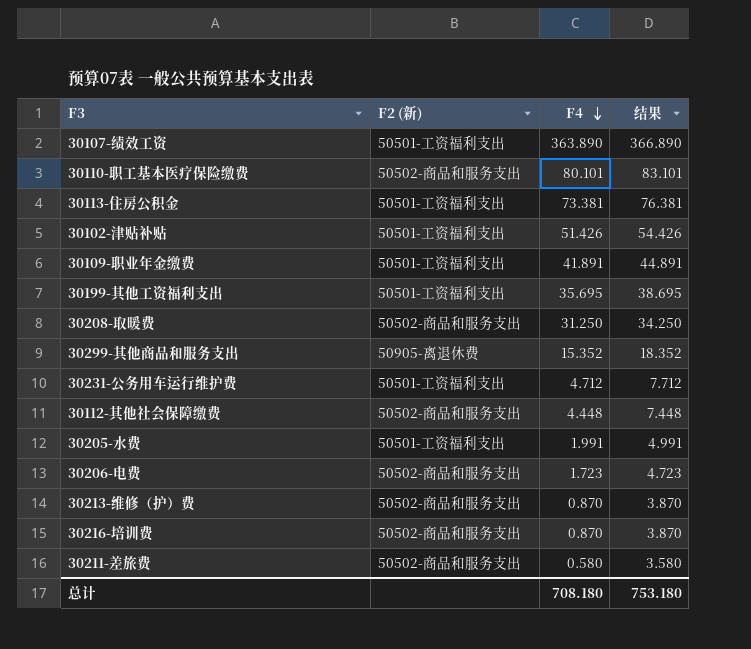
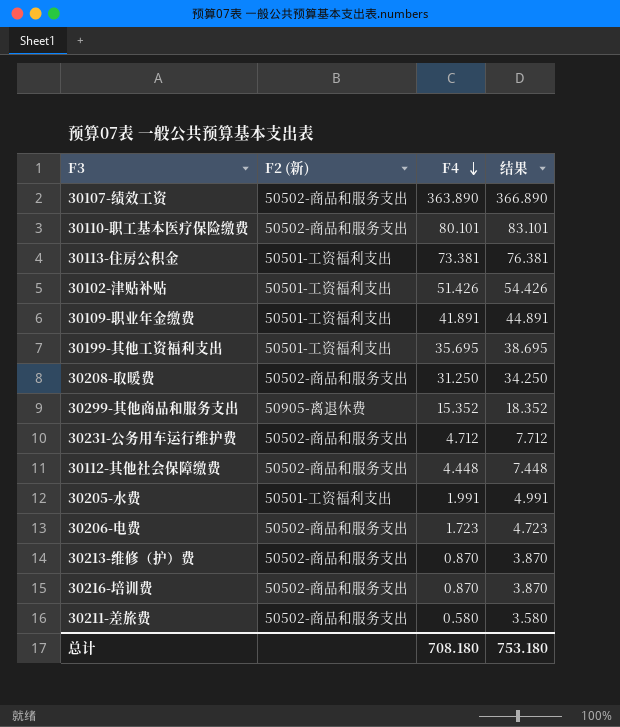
30107-绩效工资 | F2 (新): 50501-工资福利支出 -> 50502-商品和服务支出
30231-公务用车运行维护费 | F2 (新): 50501-工资福利支出 -> 50502-商品和服务支出

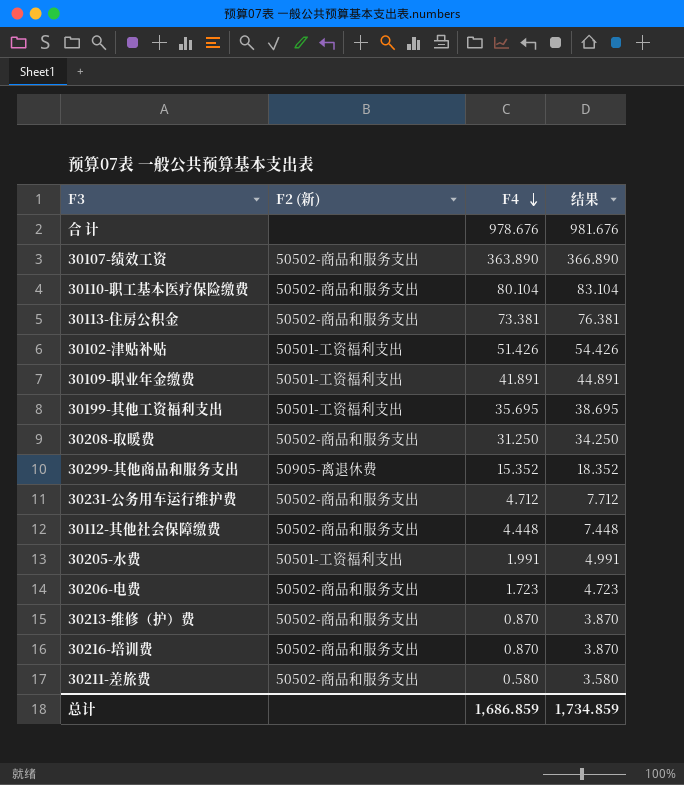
row 合 计: none -> none | 978.676 | 981.676
30110-职工基本医疗保险缴费 | F4: 80.101 -> 80.104
30110-职工基本医疗保险缴费 | 结果: 83.101 -> 83.104
30113-住房公积金 | F2 (新): 50501-工资福利支出 -> 50502-商品和服务支出
总计 | F4: 708.180 -> 1,686.859
总计 | 结果: 753.180 -> 1,734.859

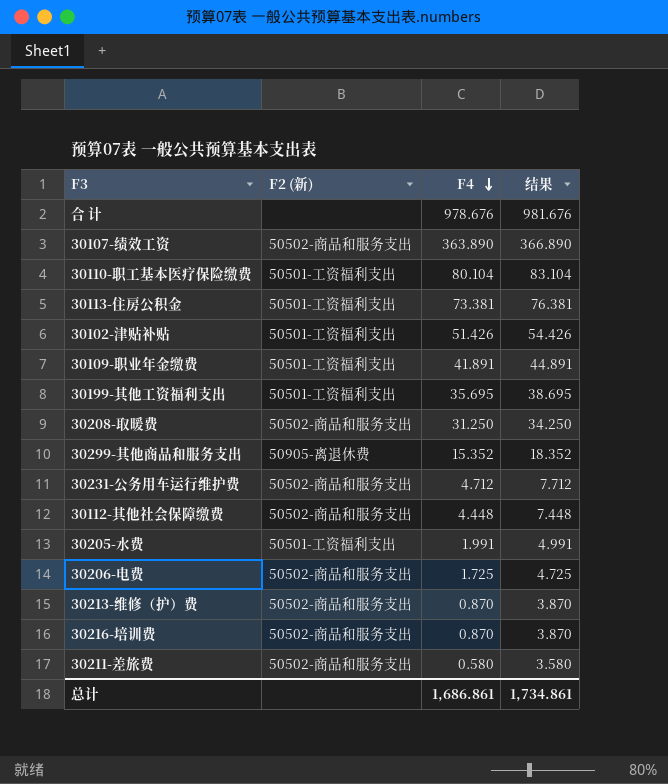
30110-职工基本医疗保险缴费 | F2 (新): 50502-商品和服务支出 -> 50501-工资福利支出
30113-住房公积金 | F2 (新): 50502-商品和服务支出 -> 50501-工资福利支出
30206-电费 | F4: 1.723 -> 1.725
30206-电费 | 结果: 4.723 -> 4.725
总计 | F4: 1,686.859 -> 1,686.861
总计 | 结果: 1,734.859 -> 1,734.861

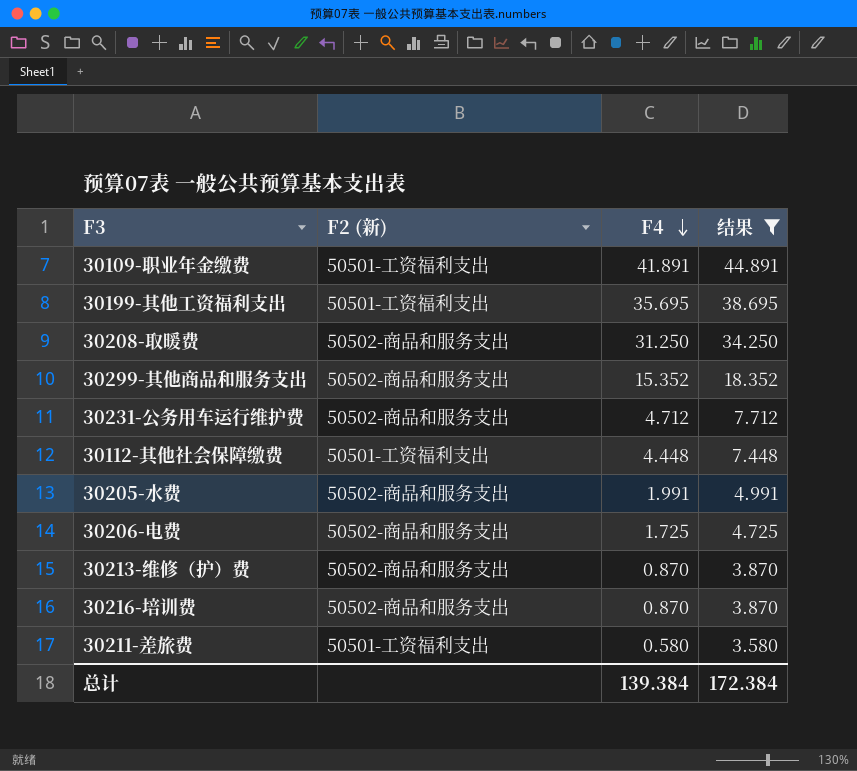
filter: none -> 结果 <= 44.891
30299-其他商品和服务支出 | F2 (新): 50905-离退休费 -> 50502-商品和服务支出
30112-其他社会保障缴费 | F2 (新): 50502-商品和服务支出 -> 50501-工资福利支出
30205-水费 | F2 (新): 50501-工资福利支出 -> 50502-商品和服务支出
30211-差旅费 | F2 (新): 50502-商品和服务支出 -> 50501-工资福利支出
总计 | F4: 1,686.861 -> 139.384
总计 | 结果: 1,734.861 -> 172.384

